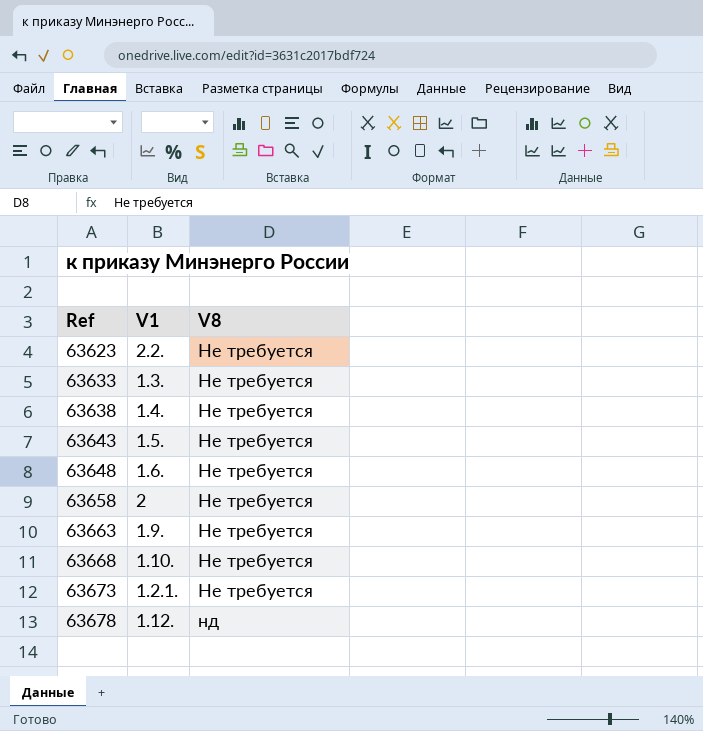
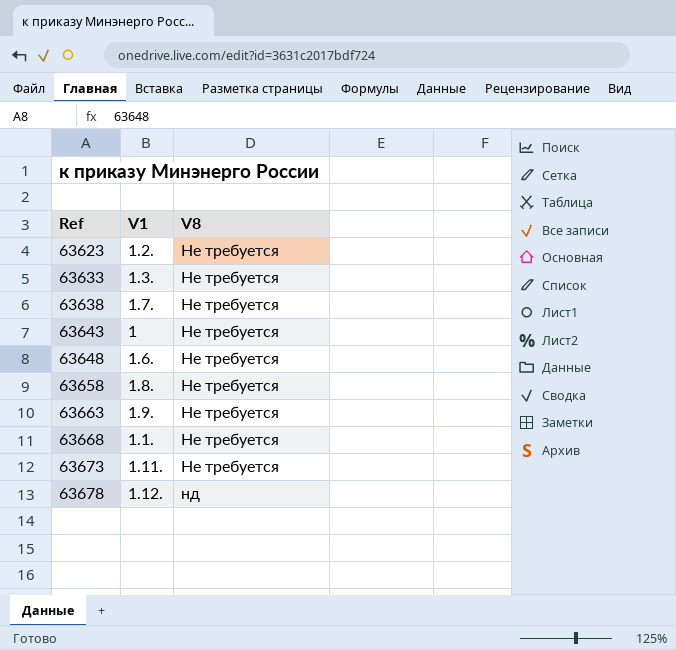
63623 | V1: 2.2. -> 1.2.
63638 | V1: 1.4. -> 1.7.
63643 | V1: 1.5. -> 1
63658 | V1: 2 -> 1.8.
63668 | V1: 1.10. -> 1.1.
63673 | V1: 1.2.1. -> 1.11.

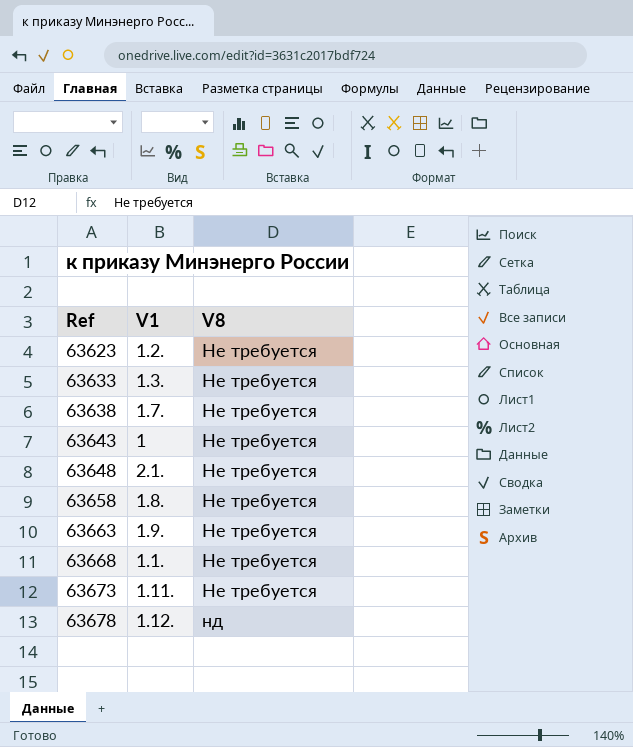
63648 | V1: 1.6. -> 2.1.

